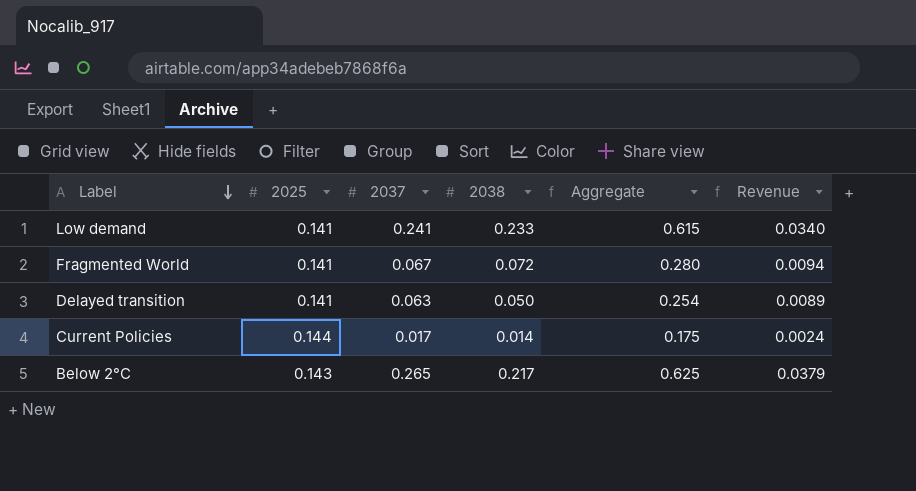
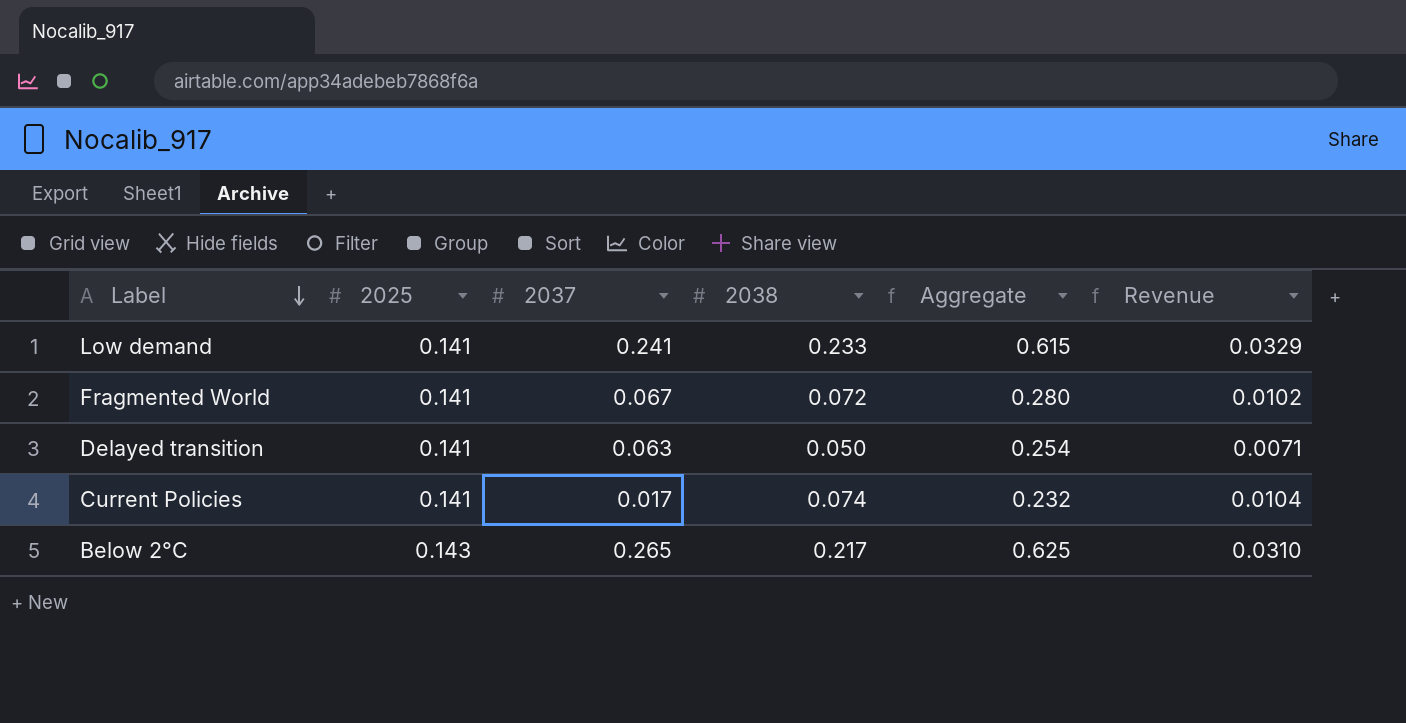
column Revenue | formula: [2025] * [2037] -> [2025] * [2038]
Current Policies | 2025: 0.144 -> 0.141
Current Policies | 2038: 0.014 -> 0.074
Current Policies | Aggregate: 0.175 -> 0.232

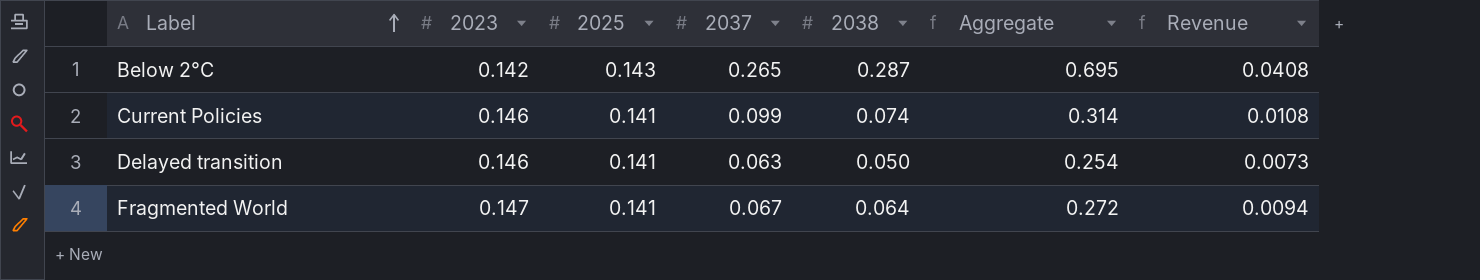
row order: Label descending -> Label ascending
column 2023 | position: none -> 2
column Revenue | formula: [2025] * [2038] -> [2023] * [2038]
row Low demand: 0.141 | 0.241 | 0.233 | 0.615 | 0.0329 -> none
Below 2°C | 2038: 0.217 -> 0.287
Below 2°C | Aggregate: 0.625 -> 0.695
Current Policies | 2037: 0.017 -> 0.099
Current Policies | Aggregate: 0.232 -> 0.314
Fragmented World | 2038: 0.072 -> 0.064
Fragmented World | Aggregate: 0.280 -> 0.272

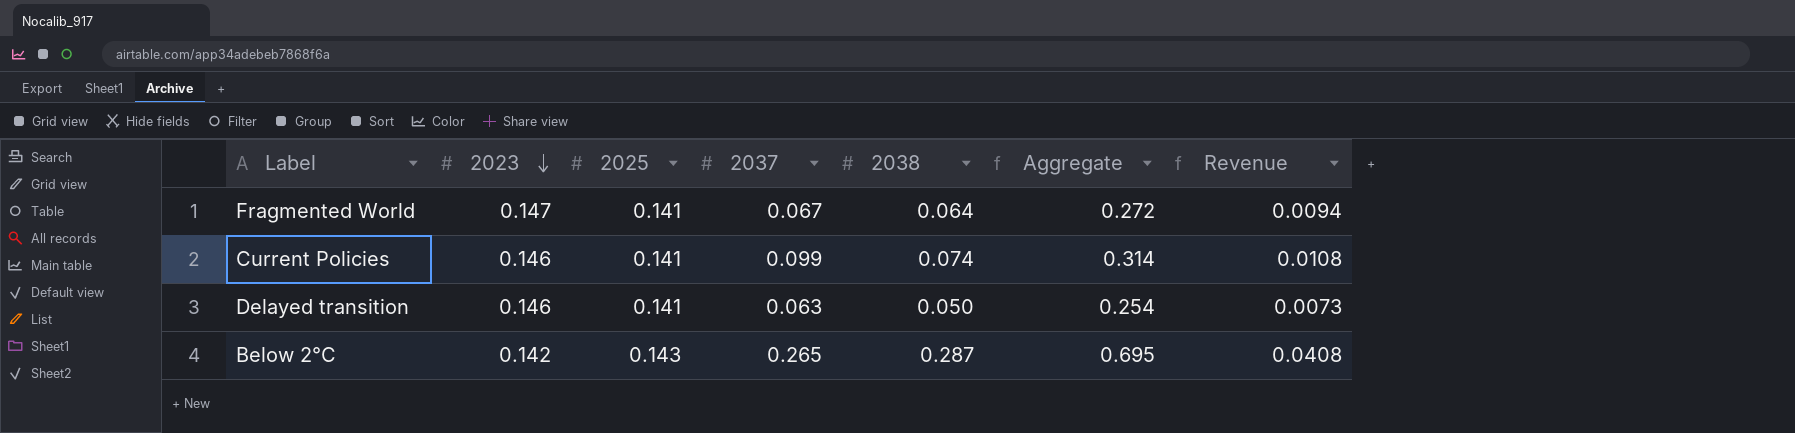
row order: Label ascending -> 2023 descending

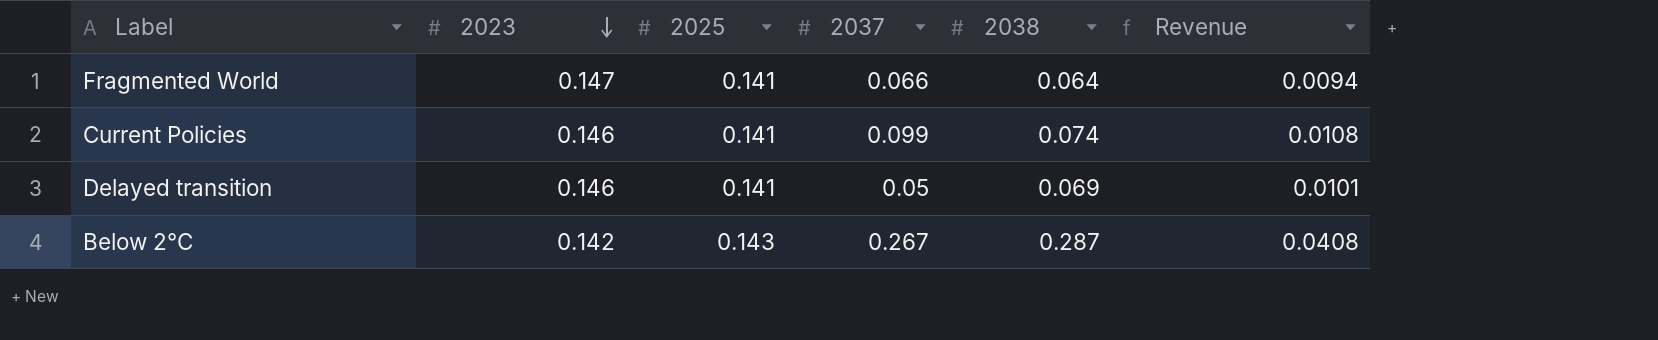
column Aggregate | formula: [2025] + [2037] + [2038] -> none
Fragmented World | 2037: 0.067 -> 0.066
Delayed transition | 2037: 0.063 -> 0.05
Delayed transition | 2038: 0.050 -> 0.069
Delayed transition | Revenue: 0.0073 -> 0.0101
Below 2°C | 2037: 0.265 -> 0.267

